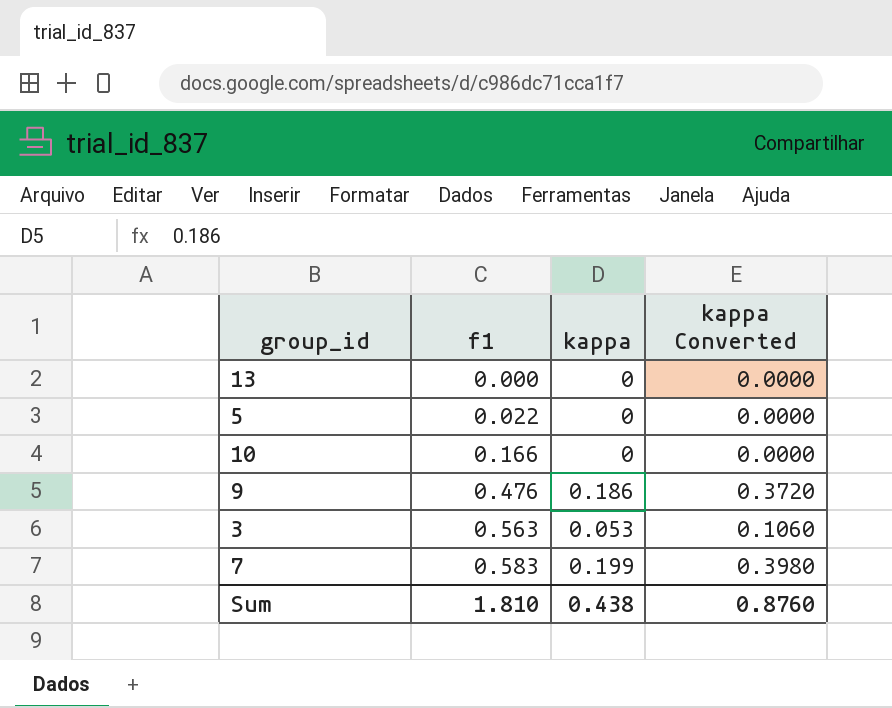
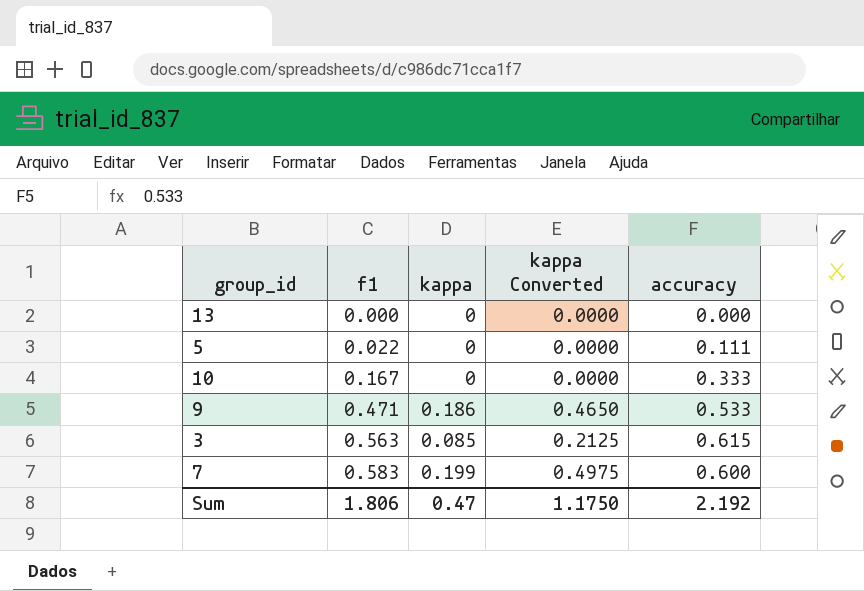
column kappa Converted | formula: [kappa] * 2 -> [kappa] * 2.5
column accuracy | position: none -> 5
10 | f1: 0.166 -> 0.167
9 | f1: 0.476 -> 0.471
3 | kappa: 0.053 -> 0.085
Sum | f1: 1.810 -> 1.806
Sum | kappa: 0.438 -> 0.47
Sum | kappa Converted: 0.8760 -> 1.1750

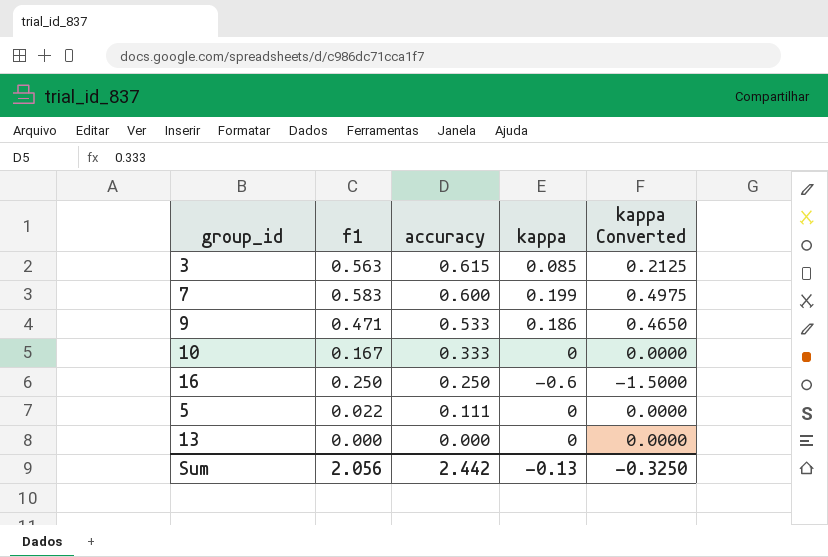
row order: f1 ascending -> accuracy descending
column accuracy | position: 5 -> 3
row 16: none -> 0.250 | 0.250 | -0.6 | -1.5000
Sum | f1: 1.806 -> 2.056
Sum | accuracy: 2.192 -> 2.442
Sum | kappa: 0.47 -> -0.13
Sum | kappa Converted: 1.1750 -> -0.3250

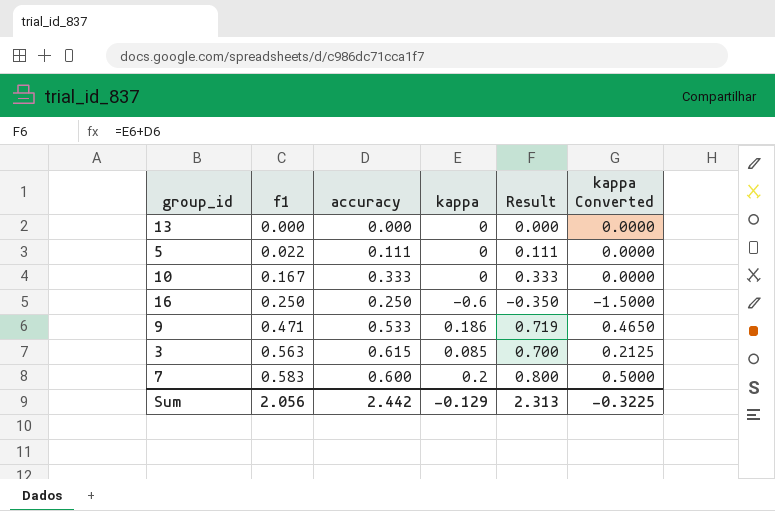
row order: accuracy descending -> f1 ascending
column Result | formula: none -> [accuracy] + [kappa]
7 | kappa: 0.199 -> 0.2
7 | kappa Converted: 0.4975 -> 0.5000
Sum | kappa: -0.13 -> -0.129
Sum | kappa Converted: -0.3250 -> -0.3225

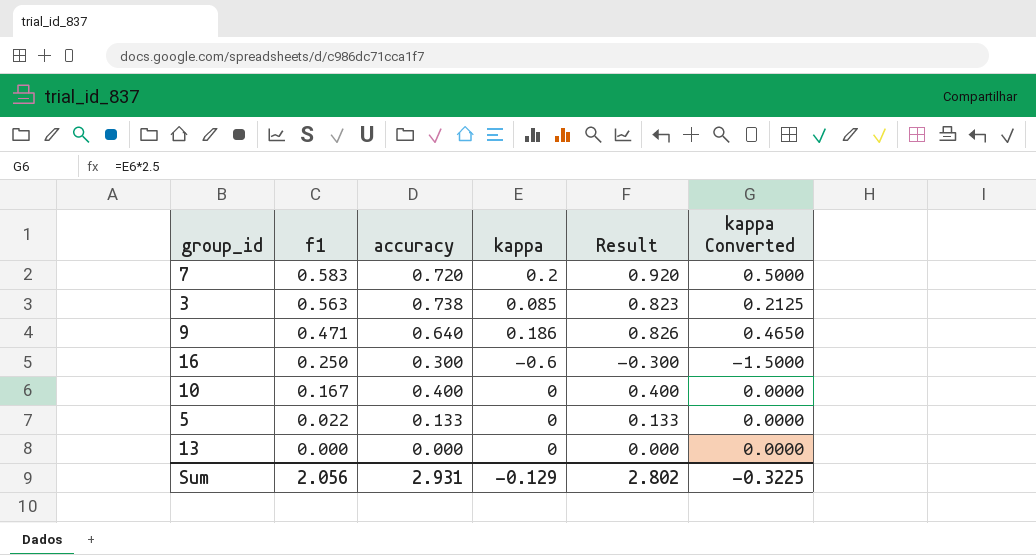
row order: f1 ascending -> f1 descending
7 | accuracy: 0.600 -> 0.720
7 | Result: 0.800 -> 0.920
3 | accuracy: 0.615 -> 0.738
3 | Result: 0.700 -> 0.823
9 | accuracy: 0.533 -> 0.640
9 | Result: 0.719 -> 0.826
16 | accuracy: 0.250 -> 0.300
16 | Result: -0.350 -> -0.300
10 | accuracy: 0.333 -> 0.400
10 | Result: 0.333 -> 0.400
5 | accuracy: 0.111 -> 0.133
5 | Result: 0.111 -> 0.133
Sum | accuracy: 2.442 -> 2.931
Sum | Result: 2.313 -> 2.802

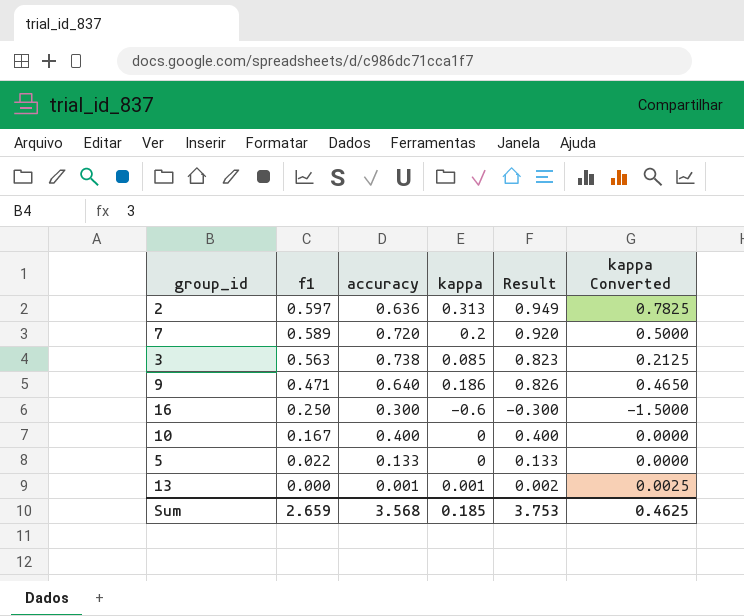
row 2: none -> 0.597 | 0.636 | 0.313 | 0.949 | 0.7825
7 | f1: 0.583 -> 0.589
13 | accuracy: 0.000 -> 0.001
13 | kappa: 0 -> 0.001
13 | Result: 0.000 -> 0.002
13 | kappa Converted: 0.0000 -> 0.0025
Sum | f1: 2.056 -> 2.659
Sum | accuracy: 2.931 -> 3.568
Sum | kappa: -0.129 -> 0.185
Sum | Result: 2.802 -> 3.753
Sum | kappa Converted: -0.3225 -> 0.4625

